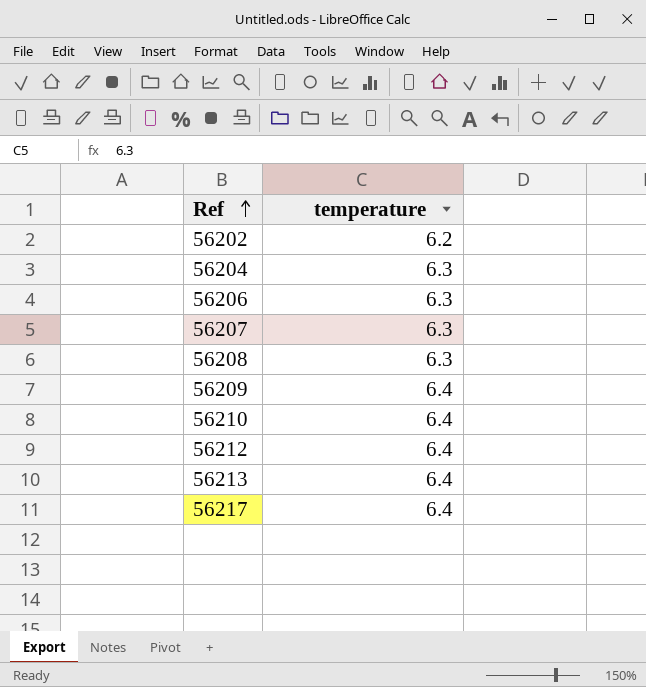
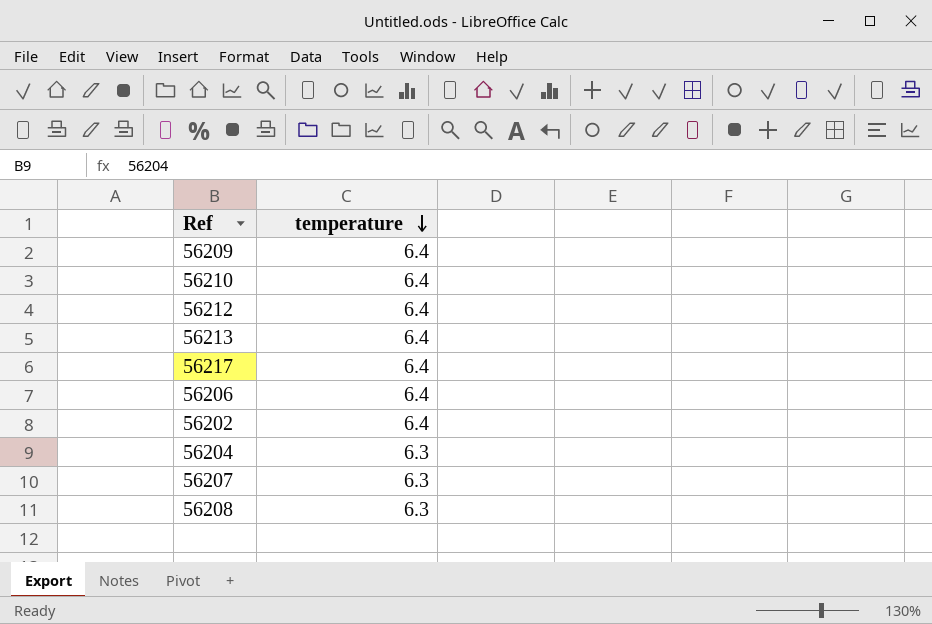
row order: Ref ascending -> temperature descending
56206 | temperature: 6.3 -> 6.4
56202 | temperature: 6.2 -> 6.4

